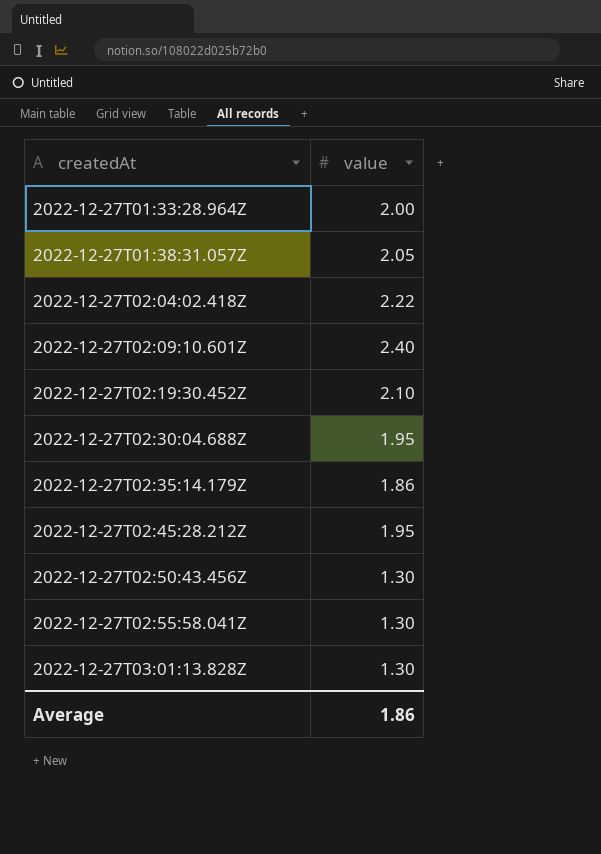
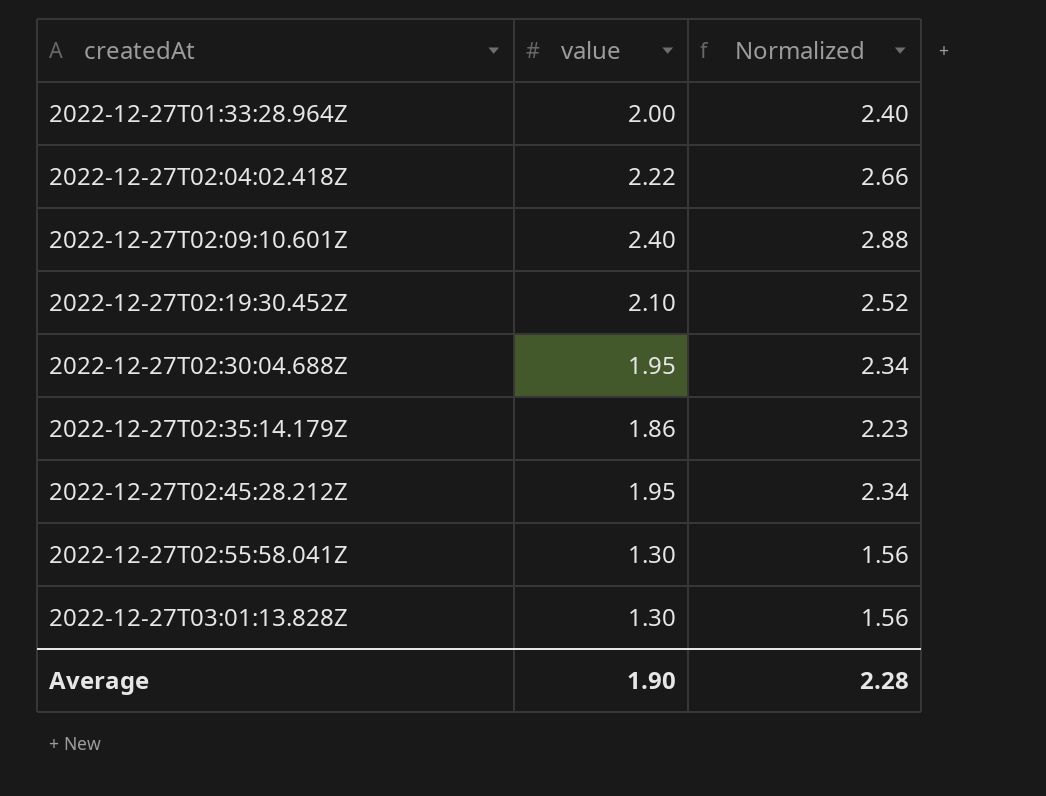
column Normalized | formula: none -> [value] * 1.2
row 2022-12-27T01:38:31.057Z: 2.05 -> none
row 2022-12-27T02:50:43.456Z: 1.30 -> none
Average | value: 1.86 -> 1.90

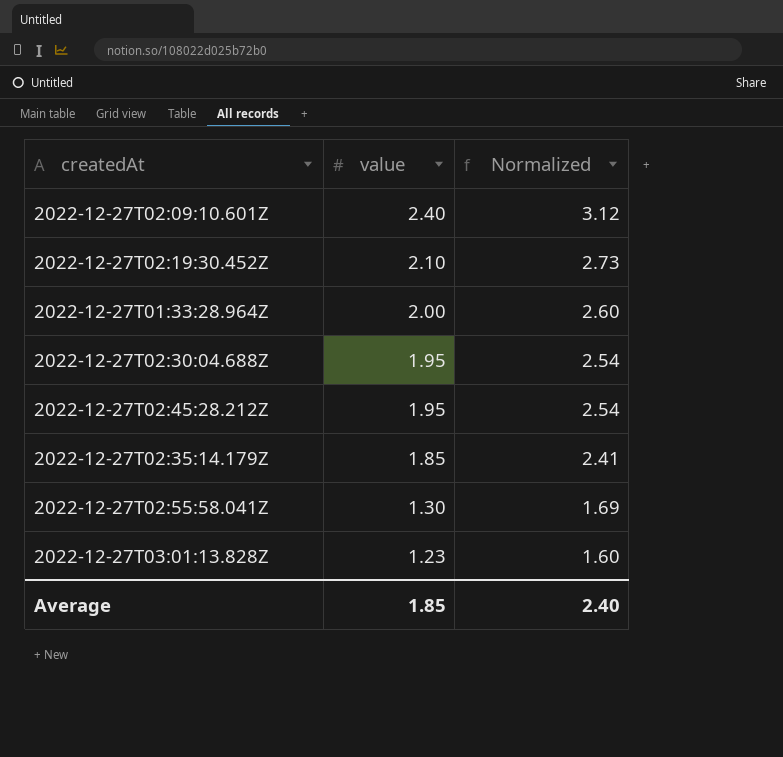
row order: createdAt ascending -> value descending
column Normalized | formula: [value] * 1.2 -> [value] * 1.3
row 2022-12-27T02:04:02.418Z: 2.22 | 2.66 -> none
2022-12-27T02:35:14.179Z | value: 1.86 -> 1.85
2022-12-27T03:01:13.828Z | value: 1.30 -> 1.23
Average | value: 1.90 -> 1.85
Average | Normalized: 2.28 -> 2.40

